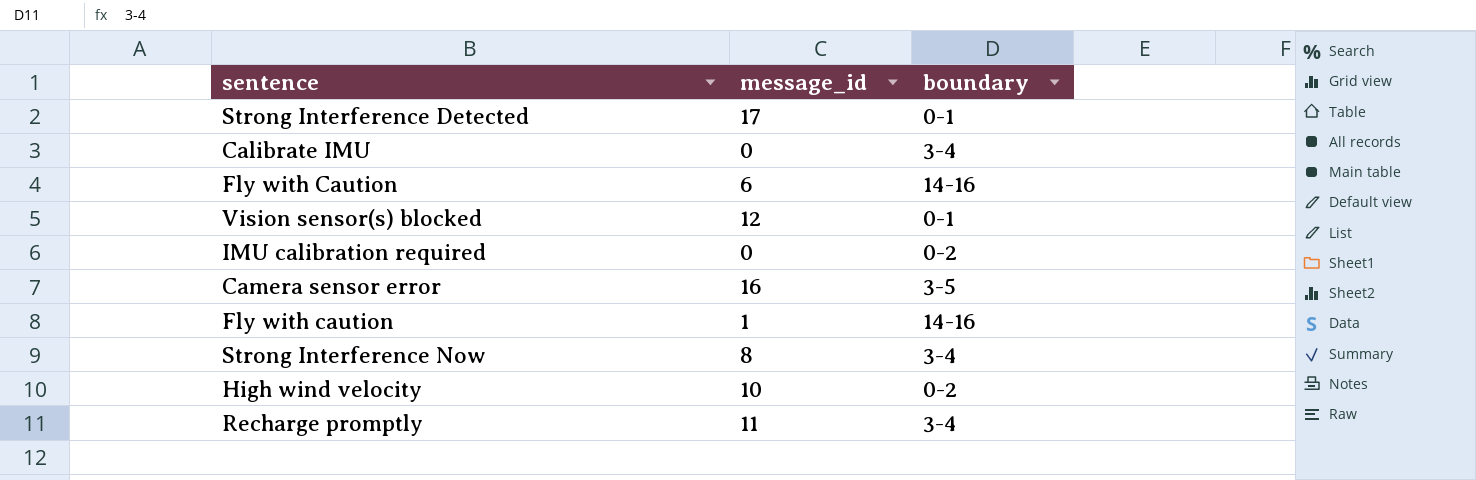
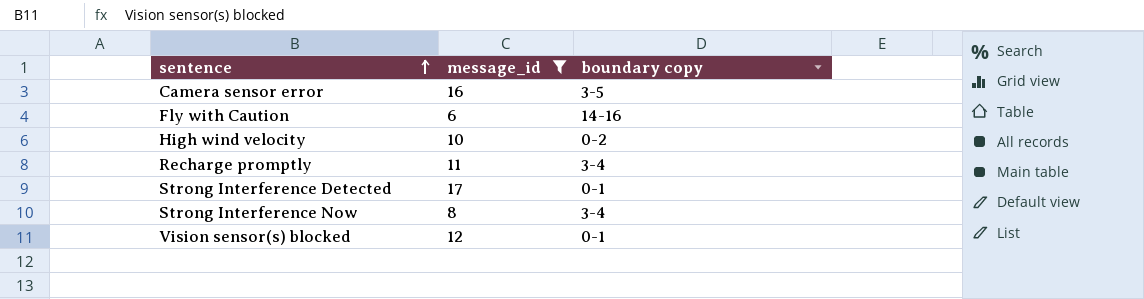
filter: none -> message_id >= 6
row order: none -> sentence ascending
column name: boundary -> boundary copy

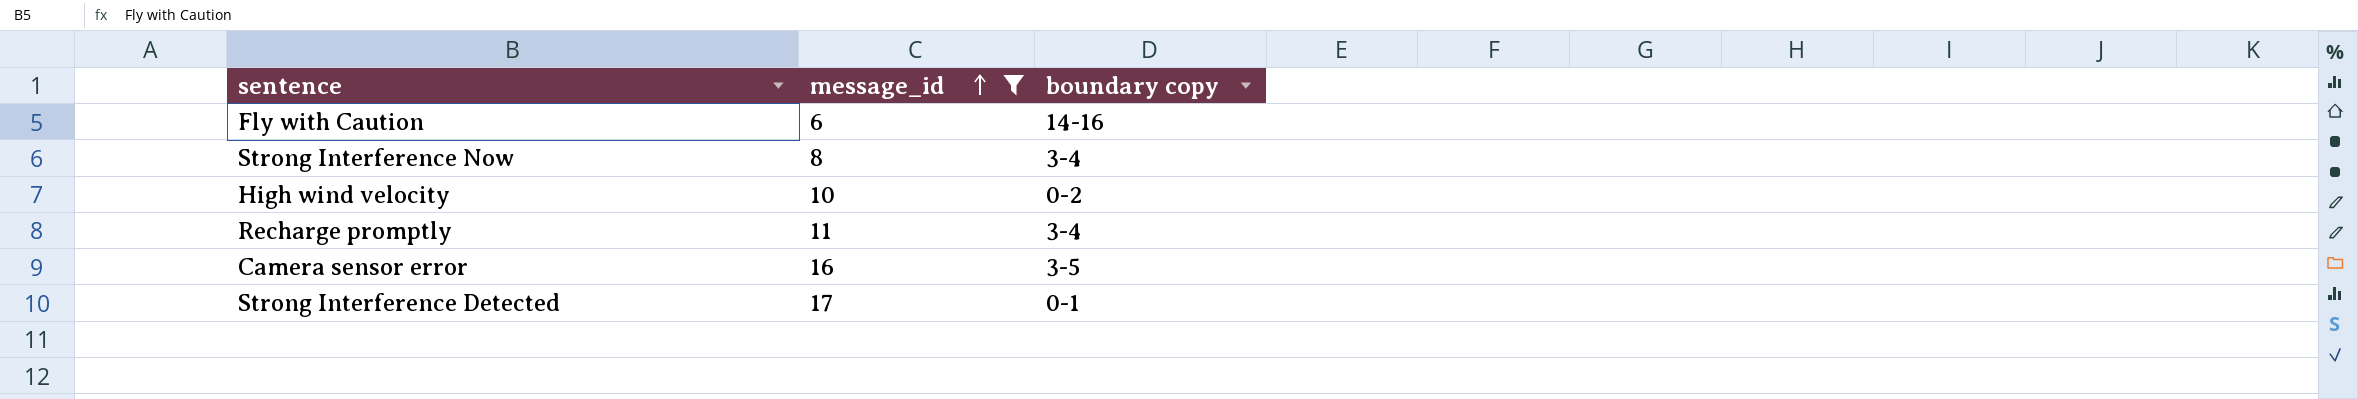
row order: sentence ascending -> message_id ascending
row Vision sensor(s) blocked: 12 | 0-1 -> none

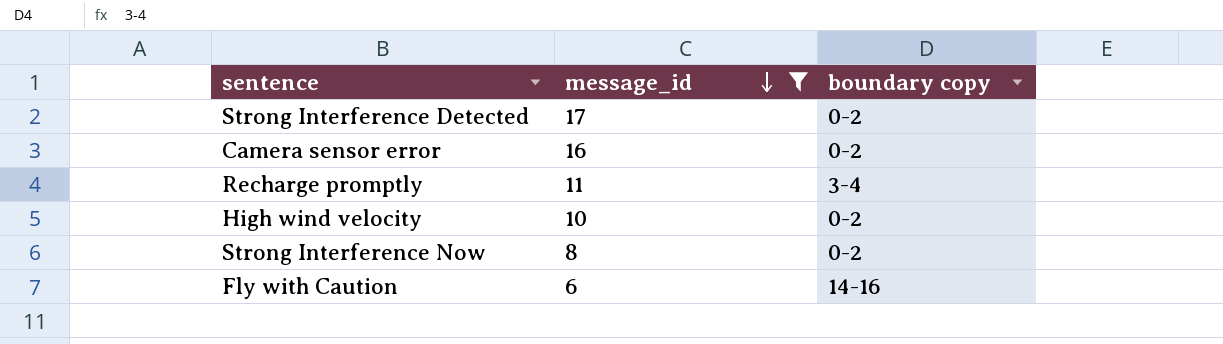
row order: message_id ascending -> message_id descending
Strong Interference Detected | boundary copy: 0-1 -> 0-2
Camera sensor error | boundary copy: 3-5 -> 0-2
Strong Interference Now | boundary copy: 3-4 -> 0-2

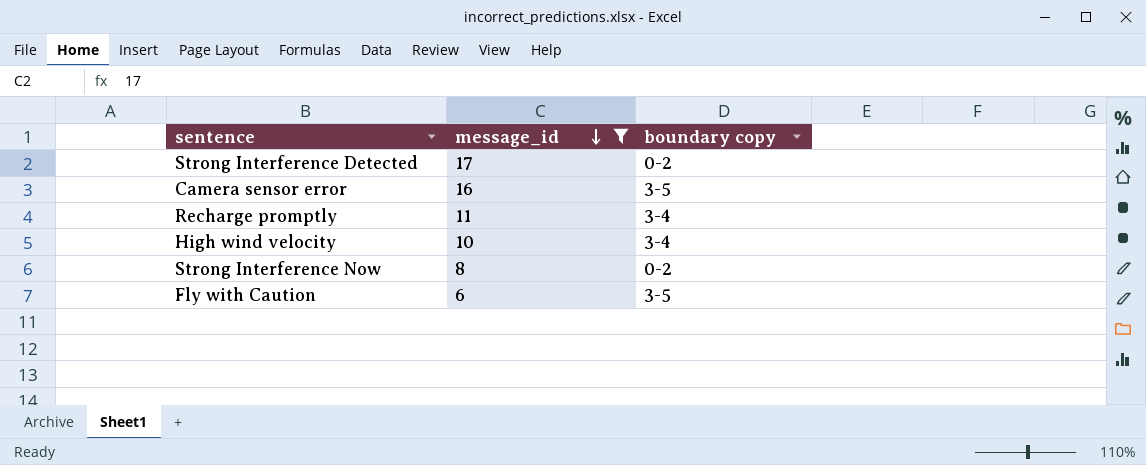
Camera sensor error | boundary copy: 0-2 -> 3-5
High wind velocity | boundary copy: 0-2 -> 3-4
Fly with Caution | boundary copy: 14-16 -> 3-5

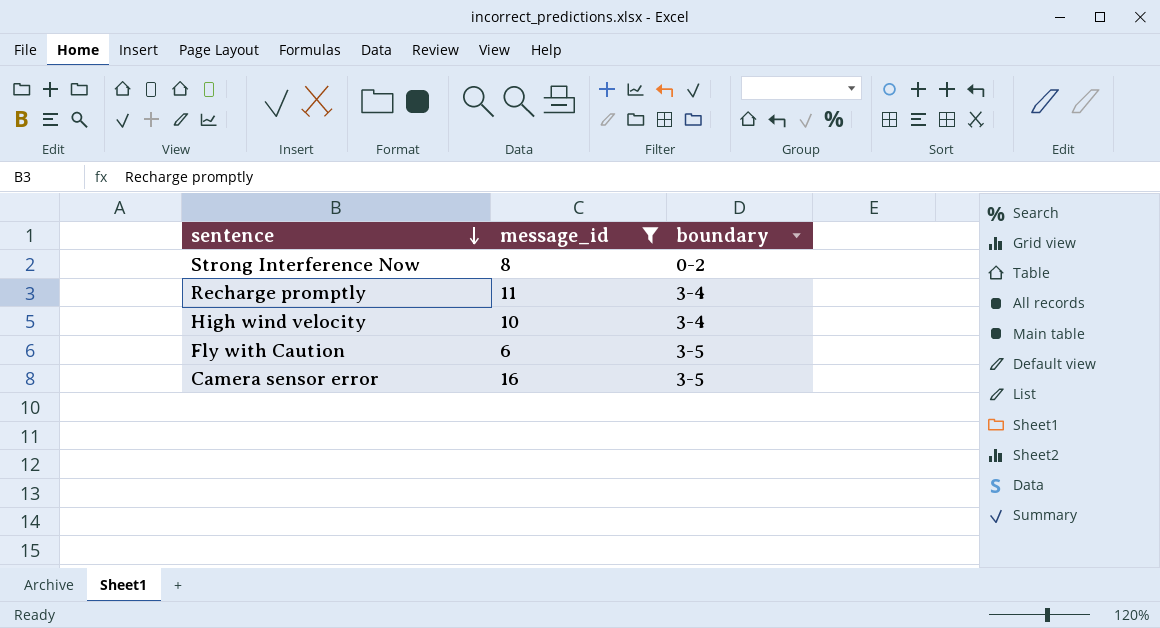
row order: message_id descending -> sentence descending
column name: boundary copy -> boundary
row Strong Interference Detected: 17 | 0-2 -> none

